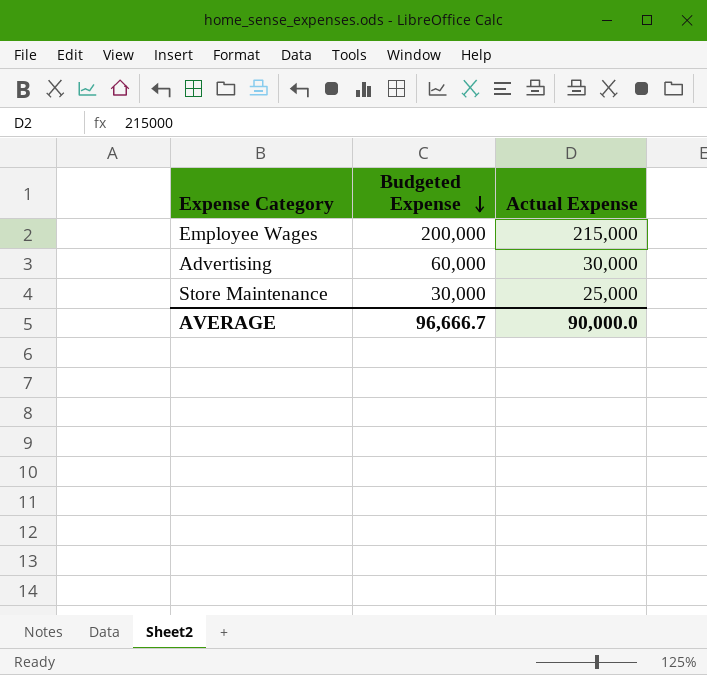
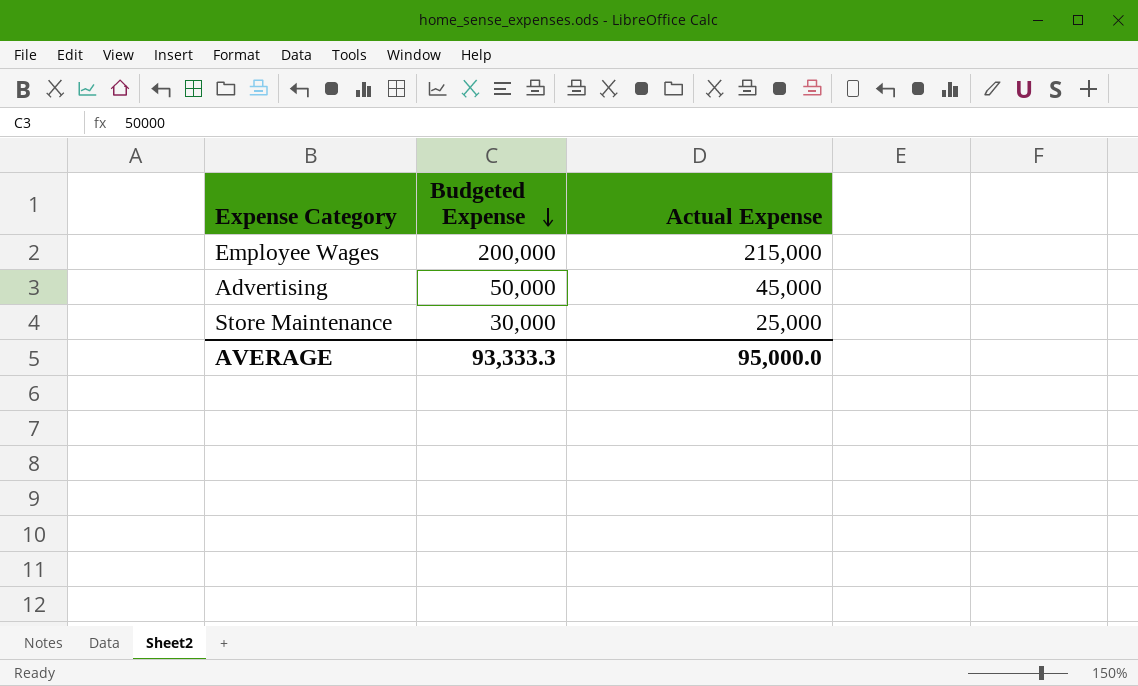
Advertising | Budgeted Expense: 60,000 -> 50,000
Advertising | Actual Expense: 30,000 -> 45,000
AVERAGE | Budgeted Expense: 96,666.7 -> 93,333.3
AVERAGE | Actual Expense: 90,000.0 -> 95,000.0

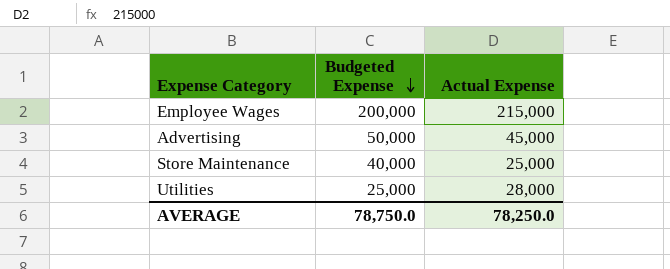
Store Maintenance | Budgeted Expense: 30,000 -> 40,000
row Utilities: none -> 25,000 | 28,000
AVERAGE | Budgeted Expense: 93,333.3 -> 78,750.0
AVERAGE | Actual Expense: 95,000.0 -> 78,250.0

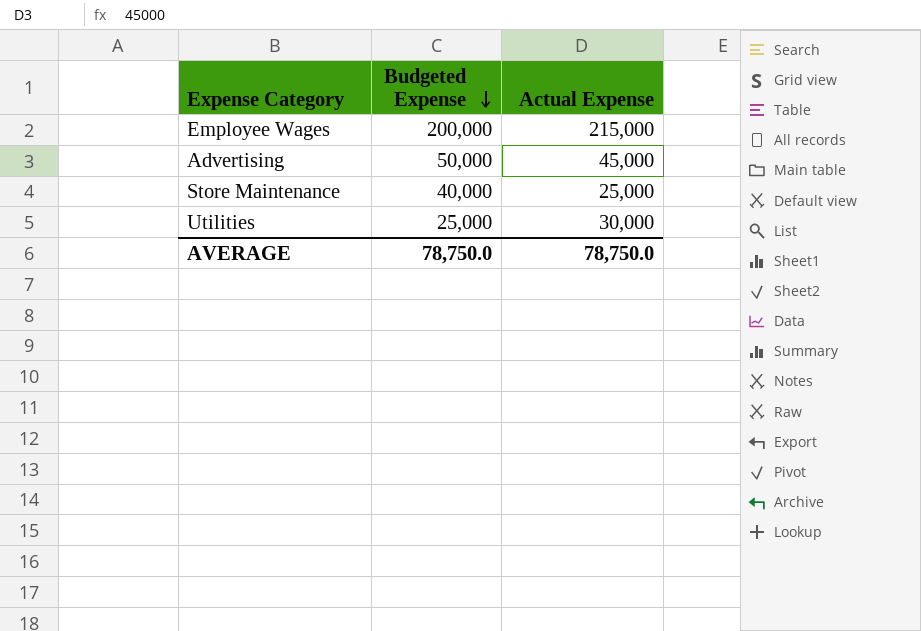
Utilities | Actual Expense: 28,000 -> 30,000
AVERAGE | Actual Expense: 78,250.0 -> 78,750.0

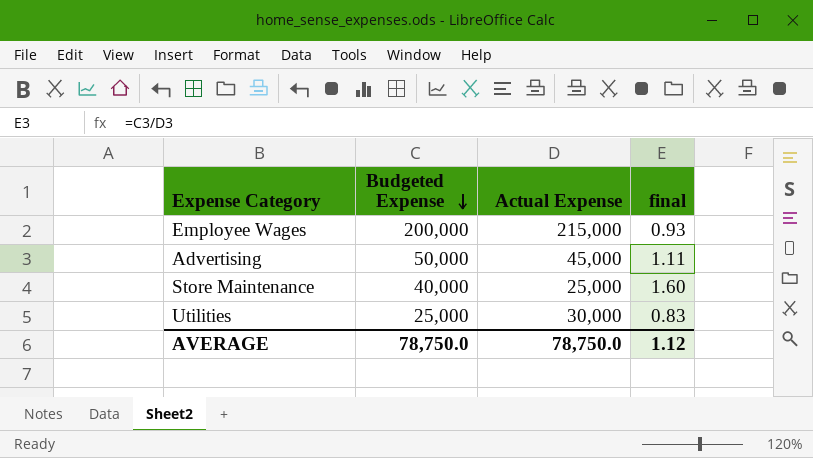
column final | formula: none -> [Budgeted Expense] / [Actual Expense]

